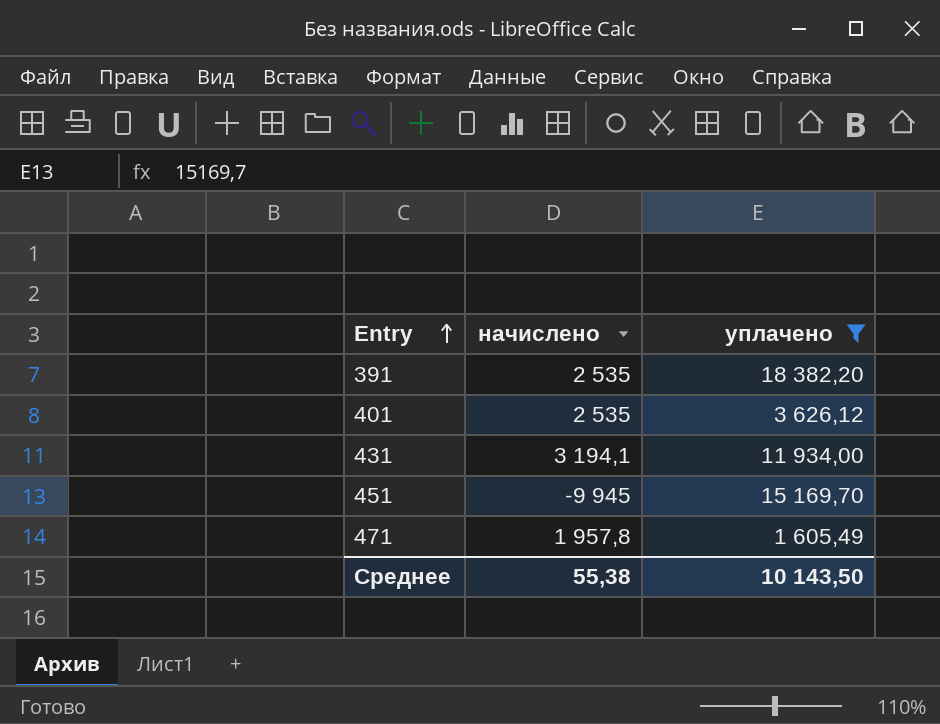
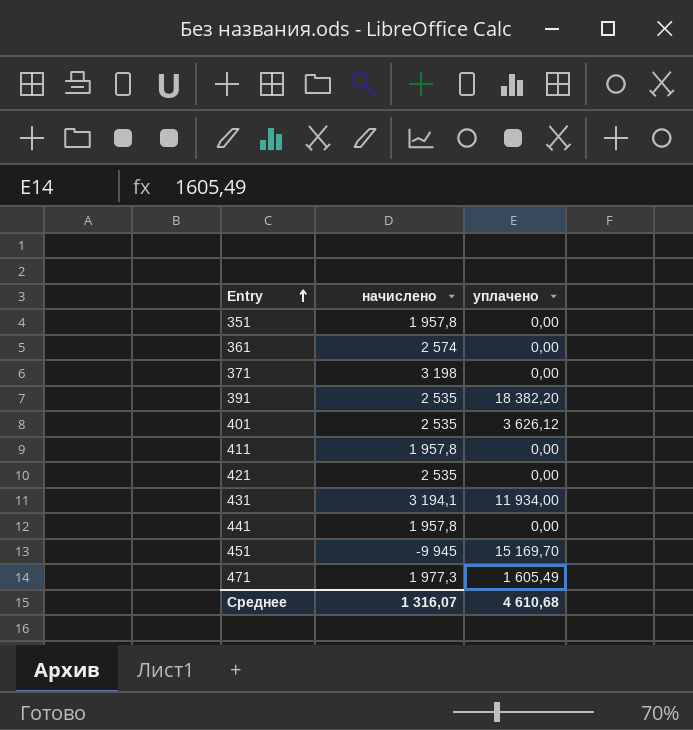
filter: уплачено != 0,00 -> none
471 | начислено: 1 957,8 -> 1 977,3
Среднее | начислено: 55,38 -> 1 316,07
Среднее | уплачено: 10 143,50 -> 4 610,68

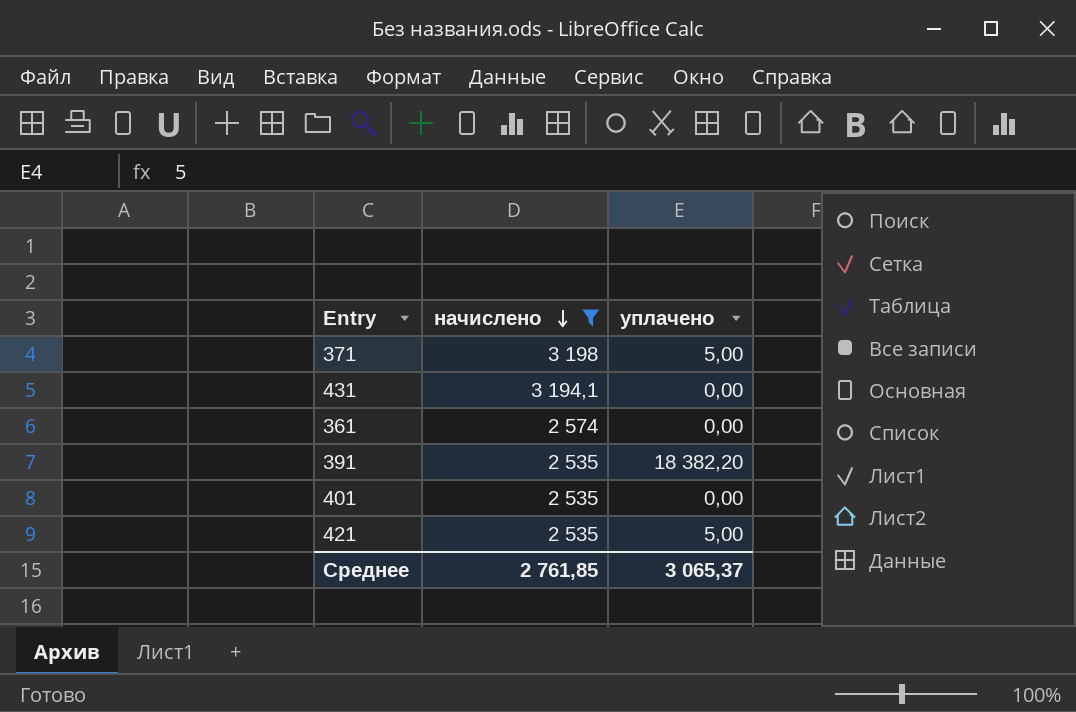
filter: none -> начислено >= 2 535
row order: Entry ascending -> начислено descending
371 | уплачено: 0,00 -> 5,00
431 | уплачено: 11 934,00 -> 0,00
401 | уплачено: 3 626,12 -> 0,00
421 | уплачено: 0,00 -> 5,00
Среднее | начислено: 1 316,07 -> 2 761,85
Среднее | уплачено: 4 610,68 -> 3 065,37

